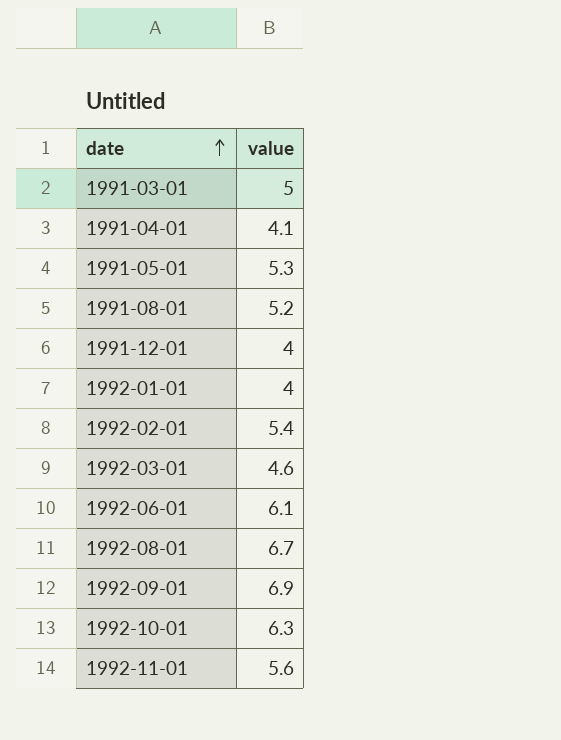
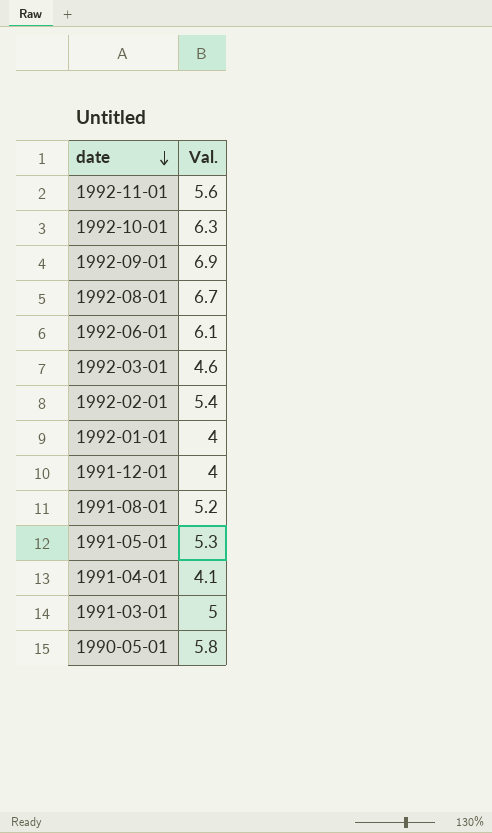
row order: date ascending -> date descending
column name: value -> Val.
row 1990-05-01: none -> 5.8

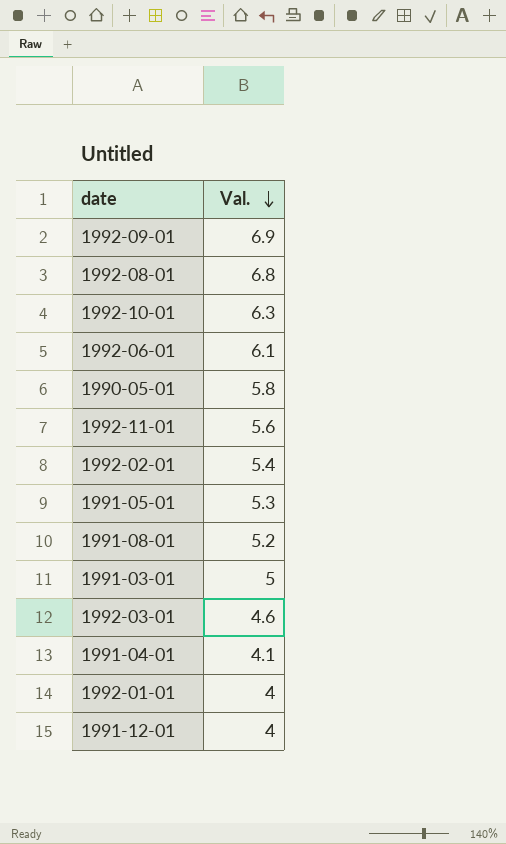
row order: date descending -> Val. descending
1992-08-01 | Val.: 6.7 -> 6.8

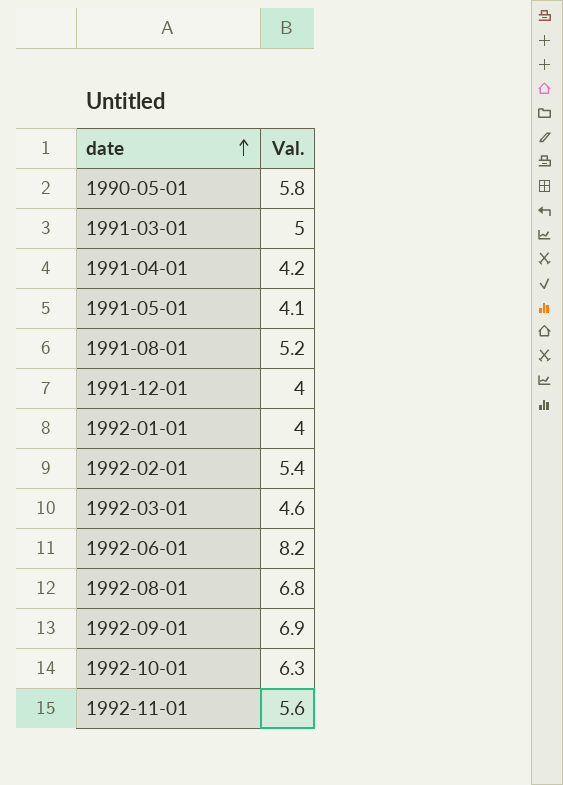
row order: Val. descending -> date ascending
1991-04-01 | Val.: 4.1 -> 4.2
1991-05-01 | Val.: 5.3 -> 4.1
1992-06-01 | Val.: 6.1 -> 8.2

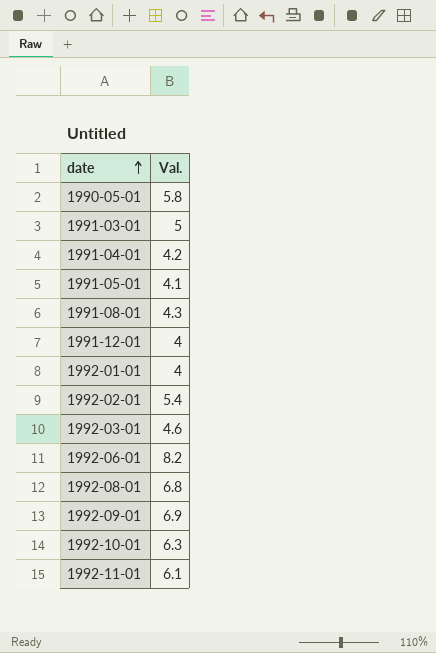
1991-08-01 | Val.: 5.2 -> 4.3
1992-11-01 | Val.: 5.6 -> 6.1

